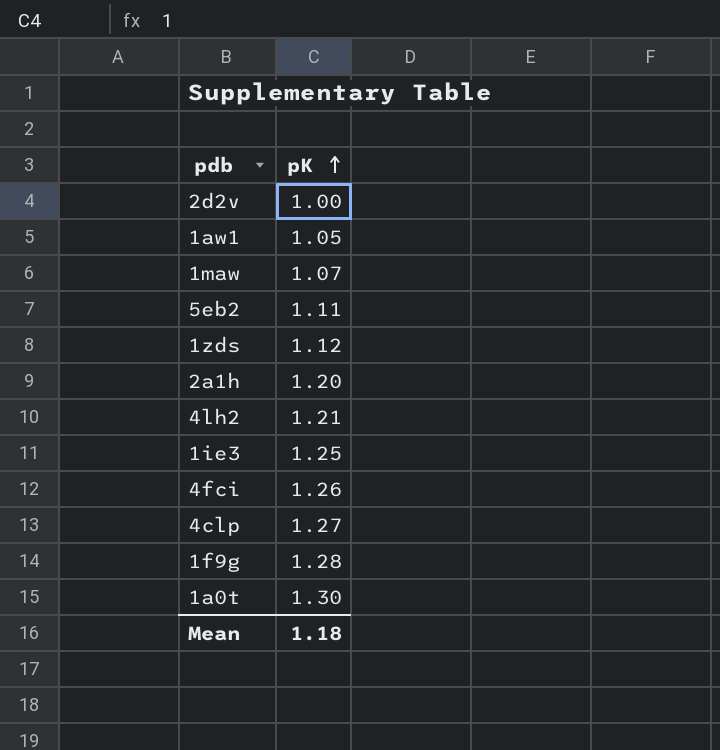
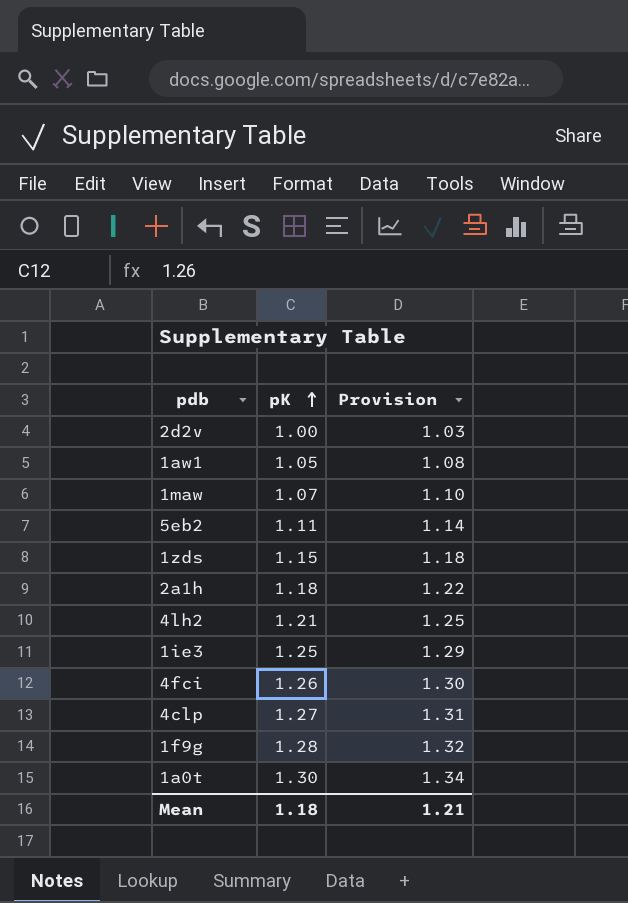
column Provision | formula: none -> [pK] * 1.03
1zds | pK: 1.12 -> 1.15
2a1h | pK: 1.20 -> 1.18

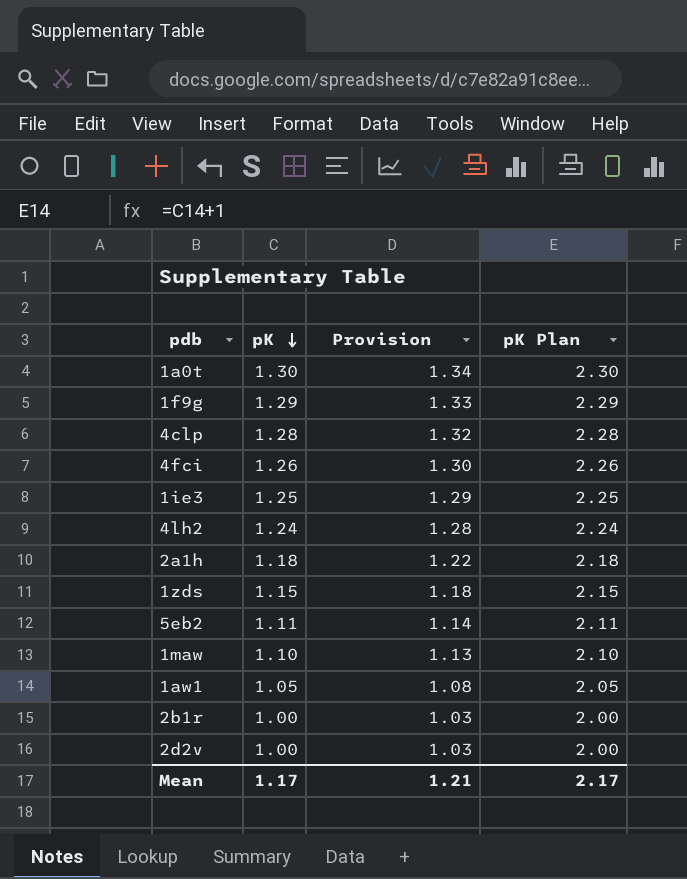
row order: pK ascending -> pK descending
column pK Plan | formula: none -> [pK] + 1
1f9g | pK: 1.28 -> 1.29
1f9g | Provision: 1.32 -> 1.33
4clp | pK: 1.27 -> 1.28
4clp | Provision: 1.31 -> 1.32
4lh2 | pK: 1.21 -> 1.24
4lh2 | Provision: 1.25 -> 1.28
1maw | pK: 1.07 -> 1.10
1maw | Provision: 1.10 -> 1.13
row 2b1r: none -> 1.00 | 1.03 | 2.00
Mean | pK: 1.18 -> 1.17

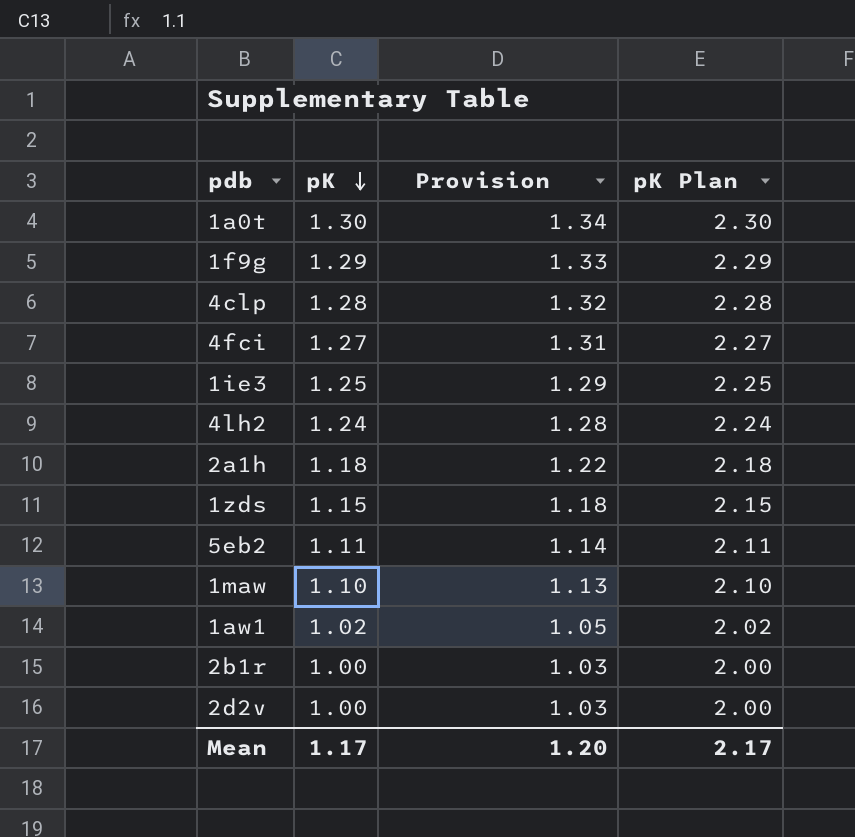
4fci | pK: 1.26 -> 1.27
4fci | Provision: 1.30 -> 1.31
4fci | pK Plan: 2.26 -> 2.27
1aw1 | pK: 1.05 -> 1.02
1aw1 | Provision: 1.08 -> 1.05
1aw1 | pK Plan: 2.05 -> 2.02
Mean | Provision: 1.21 -> 1.20

